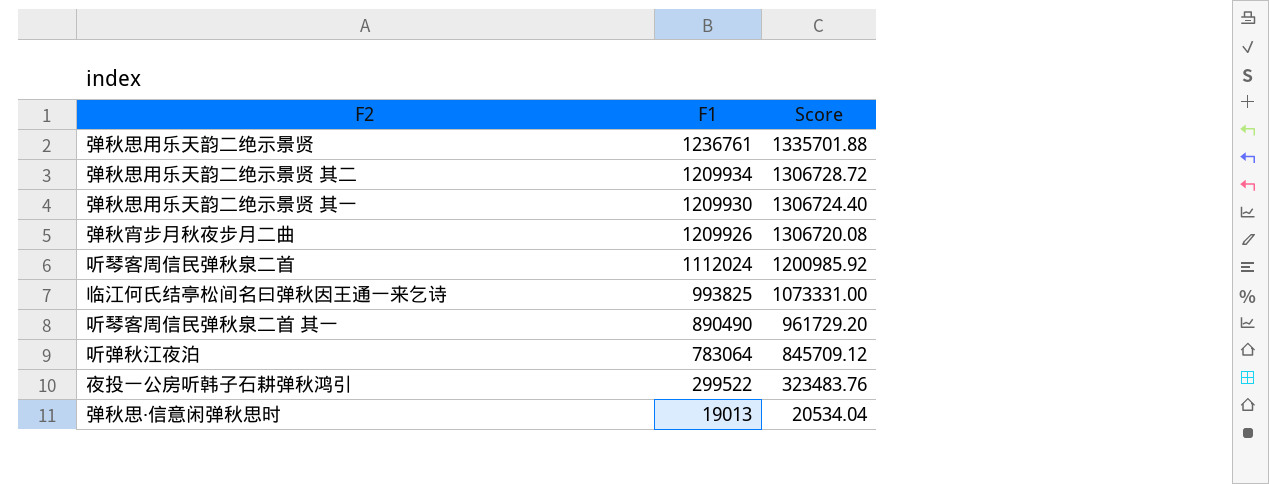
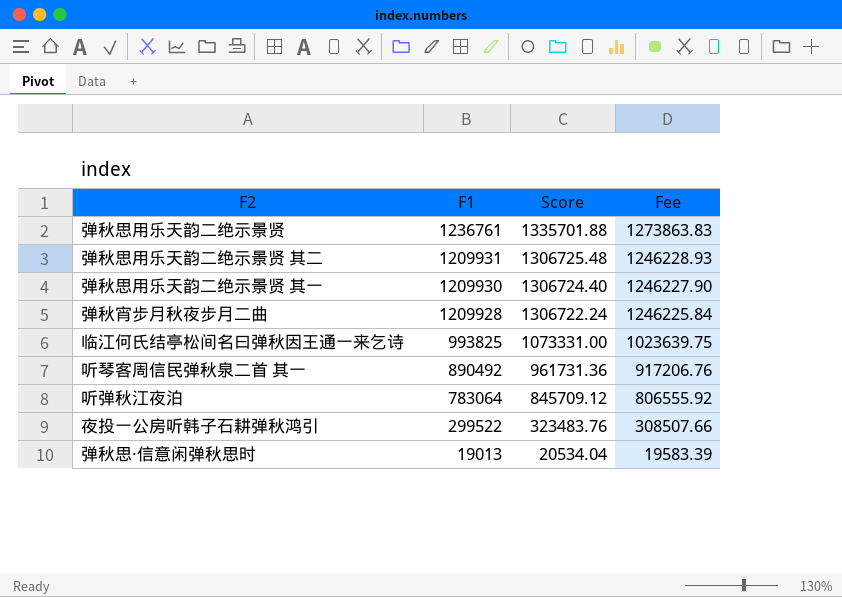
column Fee | formula: none -> [F1] * 1.03
row 听琴客周信民弹秋泉二首: 1112024 | 1200985.92 -> none
弹秋思用乐天韵二绝示景贤 其二 | F1: 1209934 -> 1209931
弹秋思用乐天韵二绝示景贤 其二 | Score: 1306728.72 -> 1306725.48
弹秋宵步月秋夜步月二曲 | F1: 1209926 -> 1209928
弹秋宵步月秋夜步月二曲 | Score: 1306720.08 -> 1306722.24
听琴客周信民弹秋泉二首 其一 | F1: 890490 -> 890492
听琴客周信民弹秋泉二首 其一 | Score: 961729.20 -> 961731.36

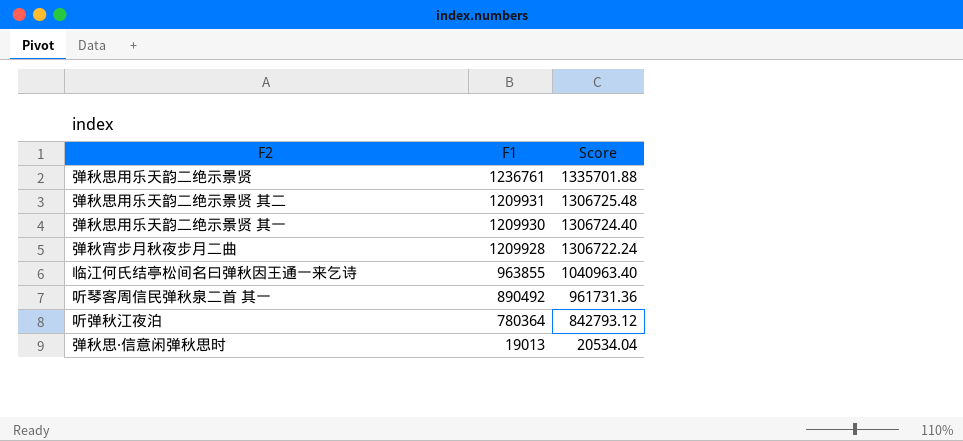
column Fee | formula: [F1] * 1.03 -> none
row 夜投一公房听韩子石耕弹秋鸿引: 299522 | 323483.76 | 308507.66 -> none
临江何氏结亭松间名曰弹秋因王通一来乞诗 | F1: 993825 -> 963855
临江何氏结亭松间名曰弹秋因王通一来乞诗 | Score: 1073331.00 -> 1040963.40
听弹秋江夜泊 | F1: 783064 -> 780364
听弹秋江夜泊 | Score: 845709.12 -> 842793.12

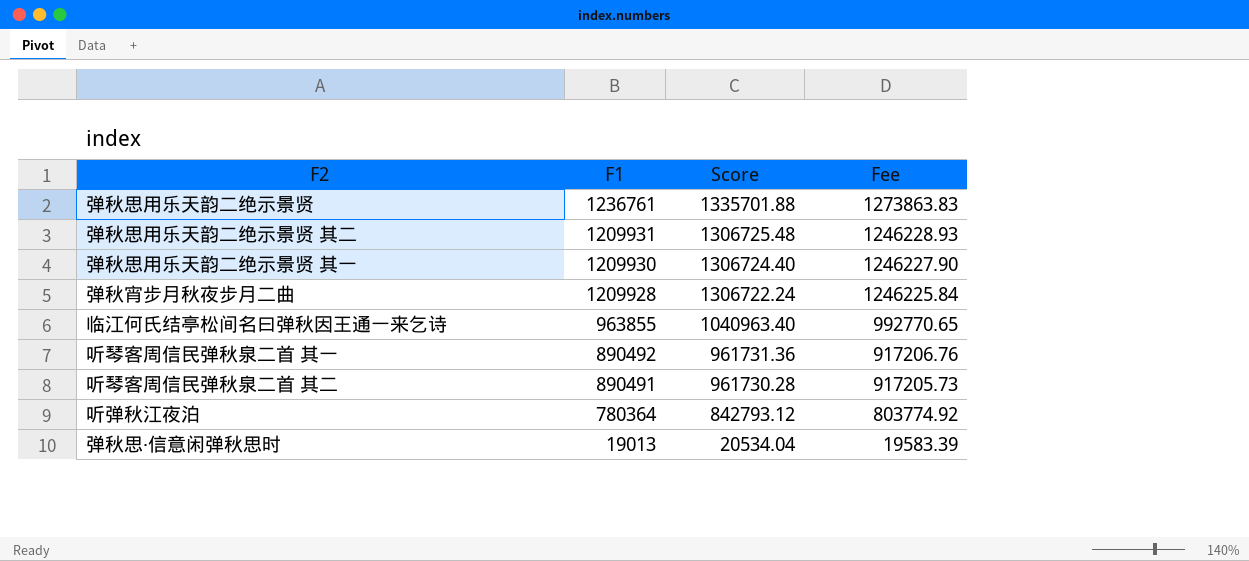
column Fee | formula: none -> [F1] * 1.03
row 听琴客周信民弹秋泉二首 其二: none -> 890491 | 961730.28 | 917205.73

